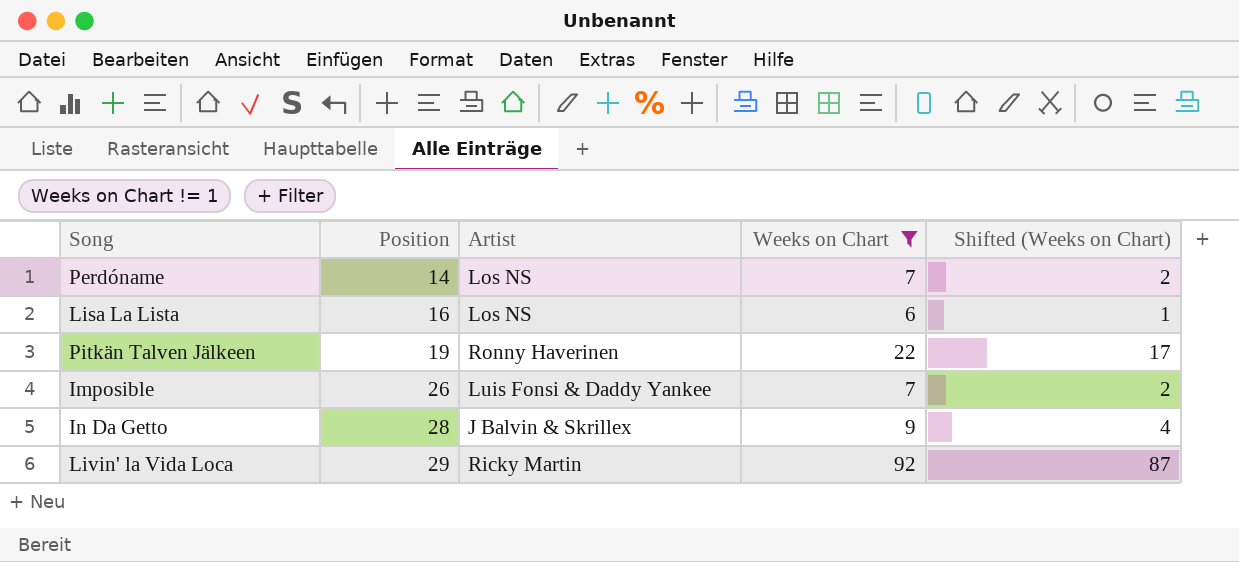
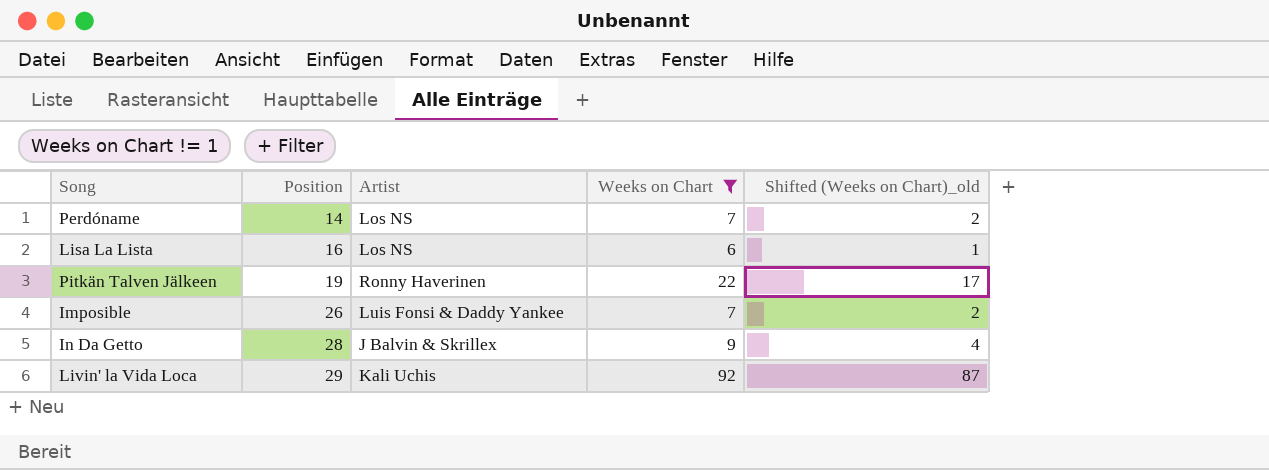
column name: Shifted (Weeks on Chart) -> Shifted (Weeks on Chart)_old
Livin' la Vida Loca | Artist: Ricky Martin -> Kali Uchis

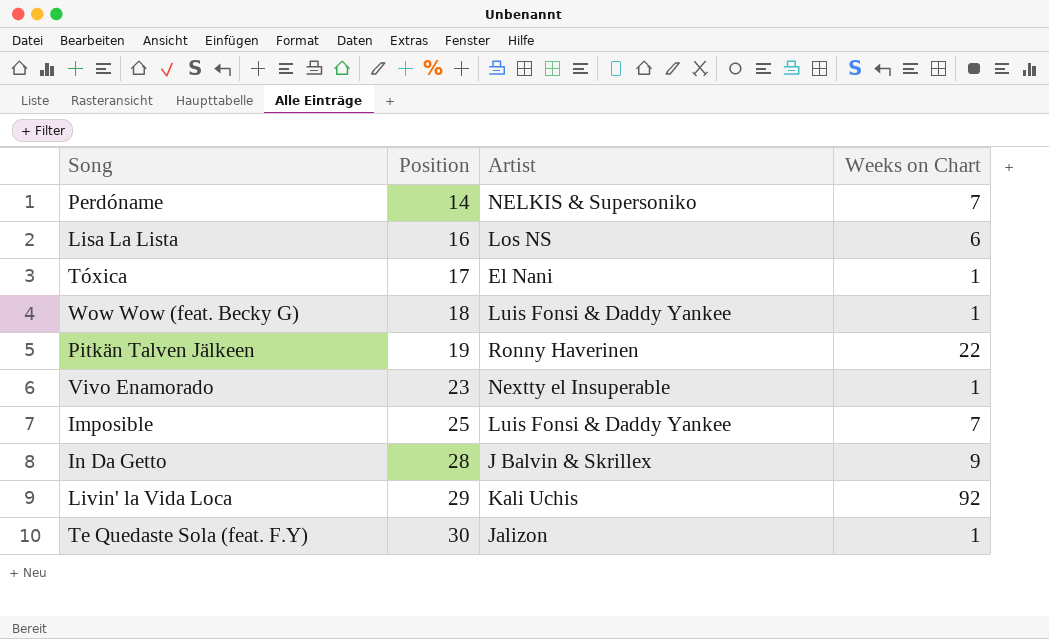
filter: Weeks on Chart != 1 -> none
column Shifted (Weeks on Chart)_old | formula: [Weeks on Chart] - 5 -> none
Perdóname | Artist: Los NS -> NELKIS & Supersoniko
Imposible | Position: 26 -> 25

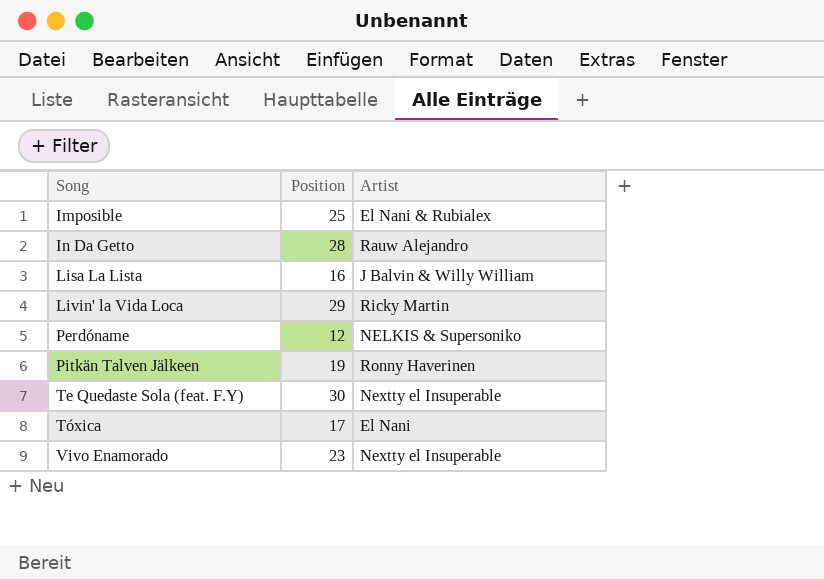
row order: Position ascending -> Song ascending
column Weeks on Chart | position: 4 -> none
row Wow Wow (feat. Becky G): 18 | Luis Fonsi & Daddy Yankee | 1 -> none
Imposible | Artist: Luis Fonsi & Daddy Yankee -> El Nani & Rubialex
In Da Getto | Artist: J Balvin & Skrillex -> Rauw Alejandro
Lisa La Lista | Artist: Los NS -> J Balvin & Willy William
Livin' la Vida Loca | Artist: Kali Uchis -> Ricky Martin
Perdóname | Position: 14 -> 12
Te Quedaste Sola (feat. F.Y) | Artist: Jalizon -> Nextty el Insuperable

